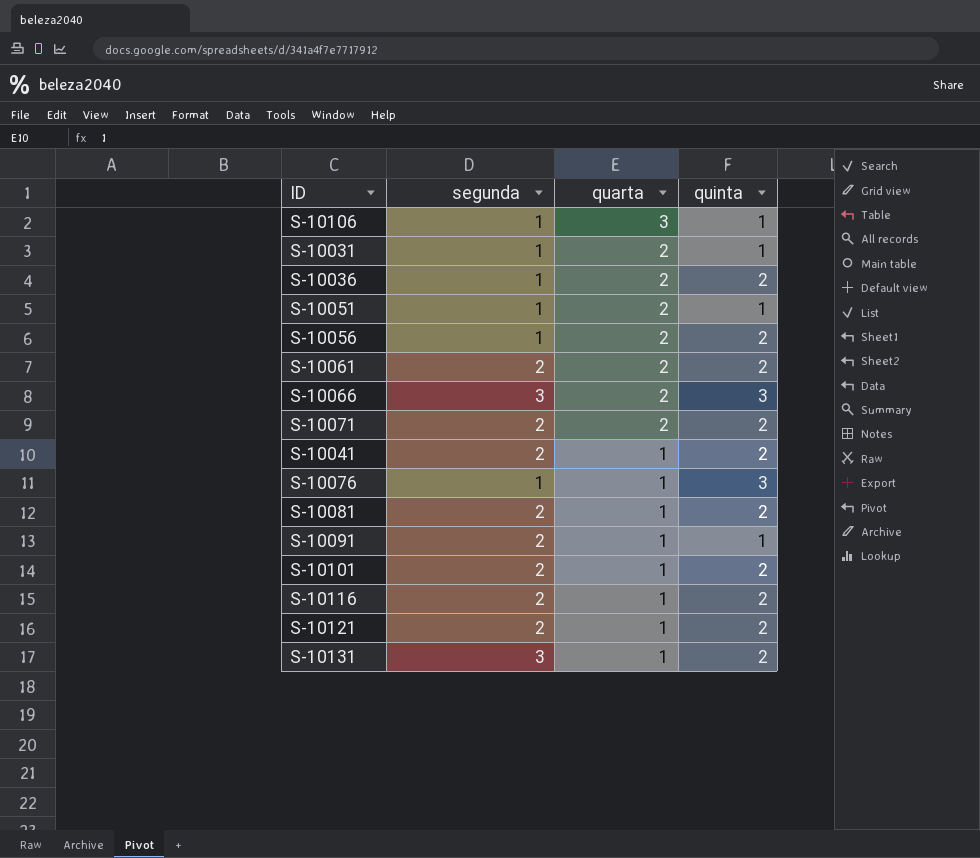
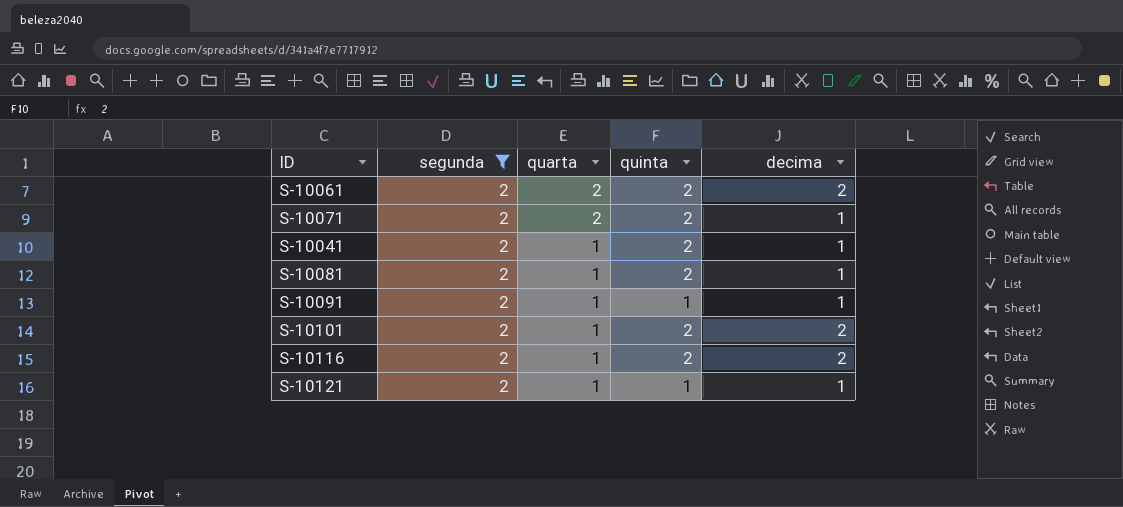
filter: none -> segunda = 2
column decima | position: none -> 5
S-10121 | quinta: 2 -> 1

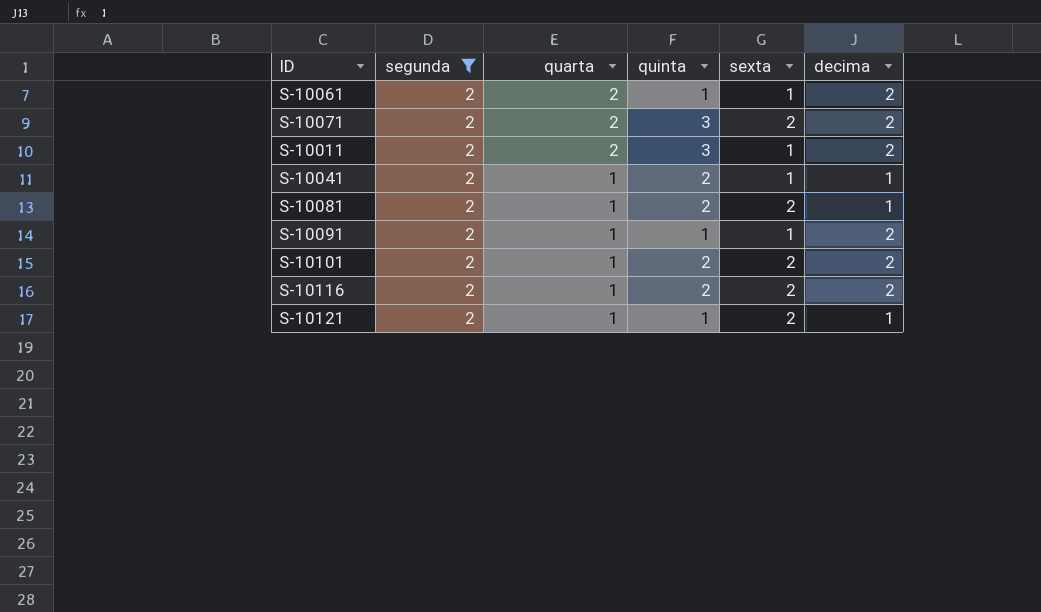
column sexta | position: none -> 5
S-10061 | quinta: 2 -> 1
S-10071 | quinta: 2 -> 3
S-10071 | decima: 1 -> 2
row S-10011: none -> 2 | 2 | 3 | 1 | 2
S-10091 | decima: 1 -> 2

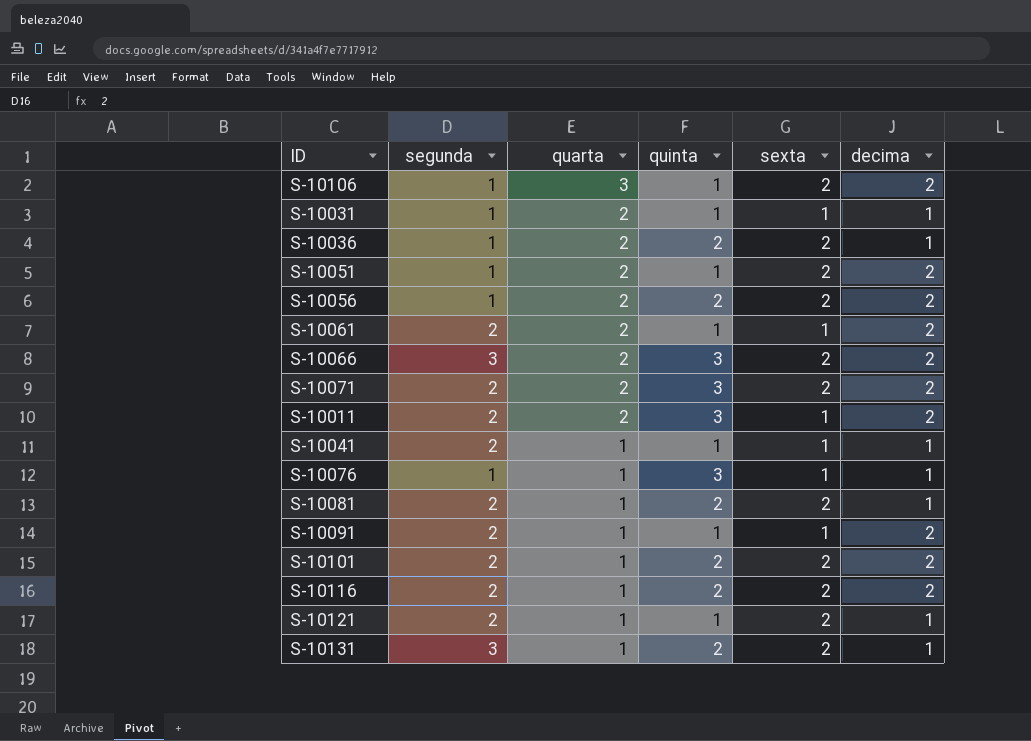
filter: segunda = 2 -> none
S-10041 | quinta: 2 -> 1

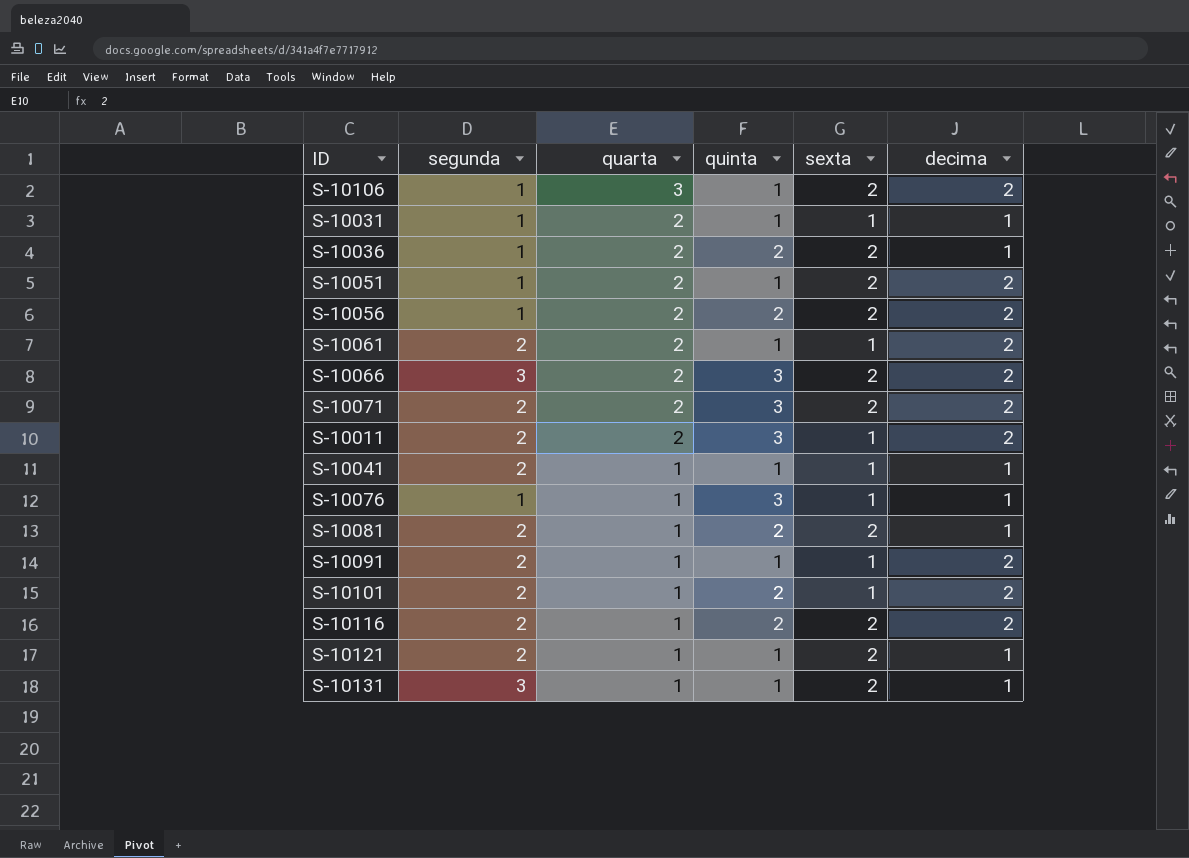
S-10101 | sexta: 2 -> 1
S-10131 | quinta: 2 -> 1

